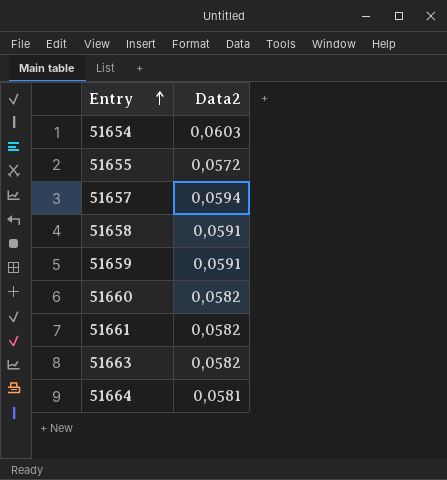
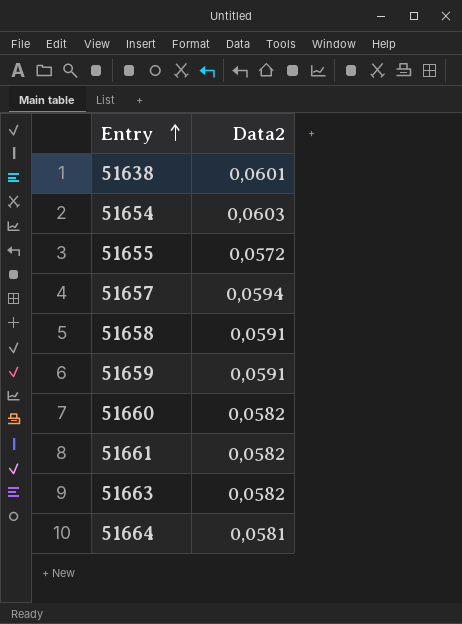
row 51638: none -> 0,0601

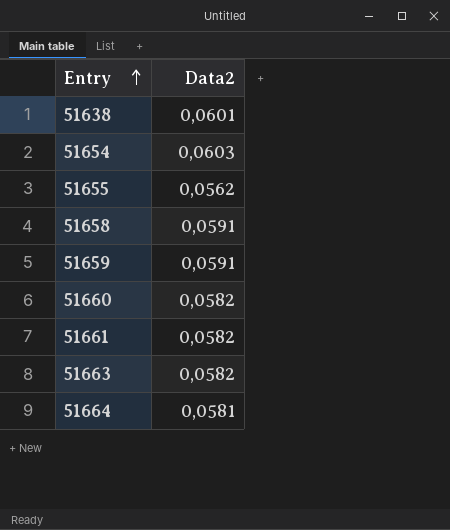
row 51657: 0,0594 -> none
51655 | Data2: 0,0572 -> 0,0562

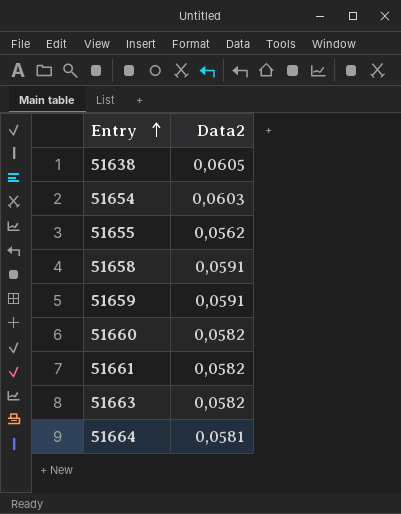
51638 | Data2: 0,0601 -> 0,0605

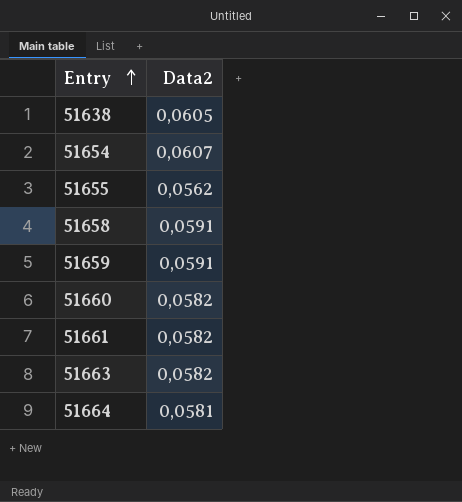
51654 | Data2: 0,0603 -> 0,0607

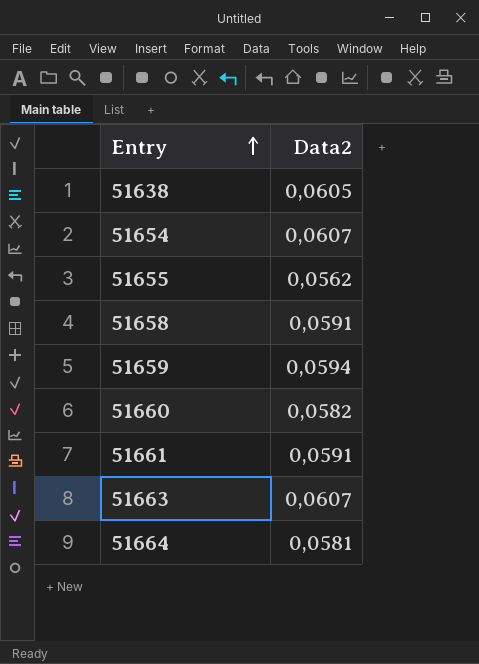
51659 | Data2: 0,0591 -> 0,0594
51661 | Data2: 0,0582 -> 0,0591
51663 | Data2: 0,0582 -> 0,0607

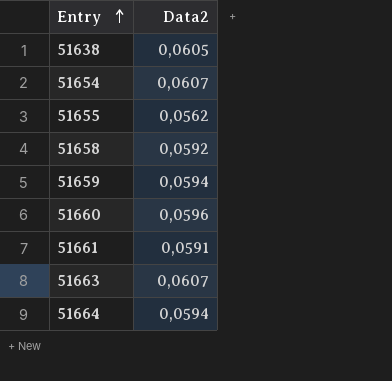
51658 | Data2: 0,0591 -> 0,0592
51660 | Data2: 0,0582 -> 0,0596
51664 | Data2: 0,0581 -> 0,0594

